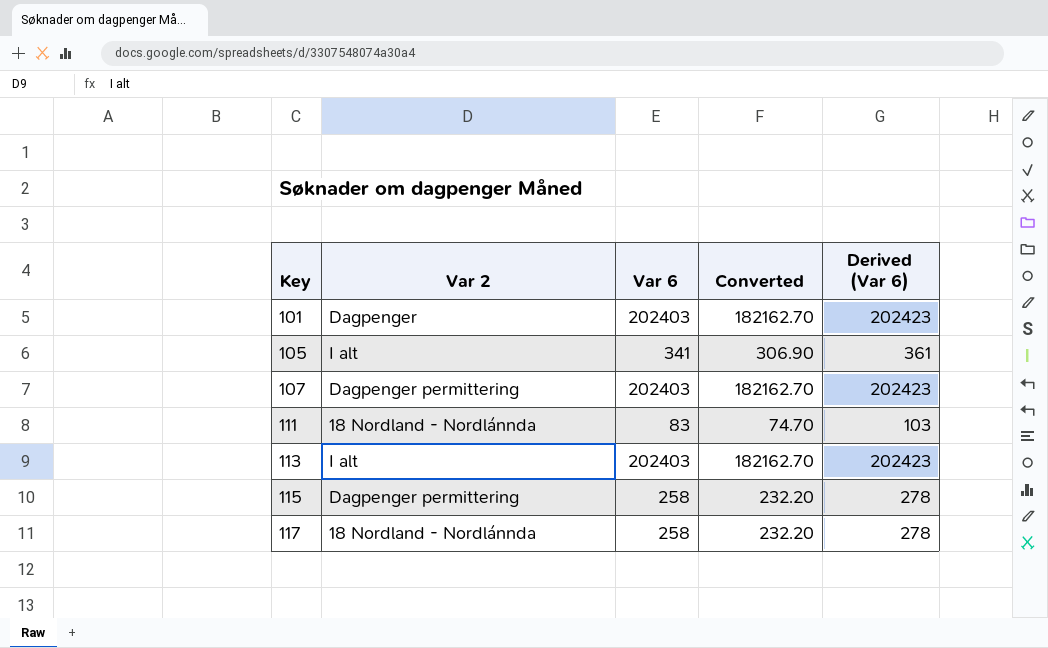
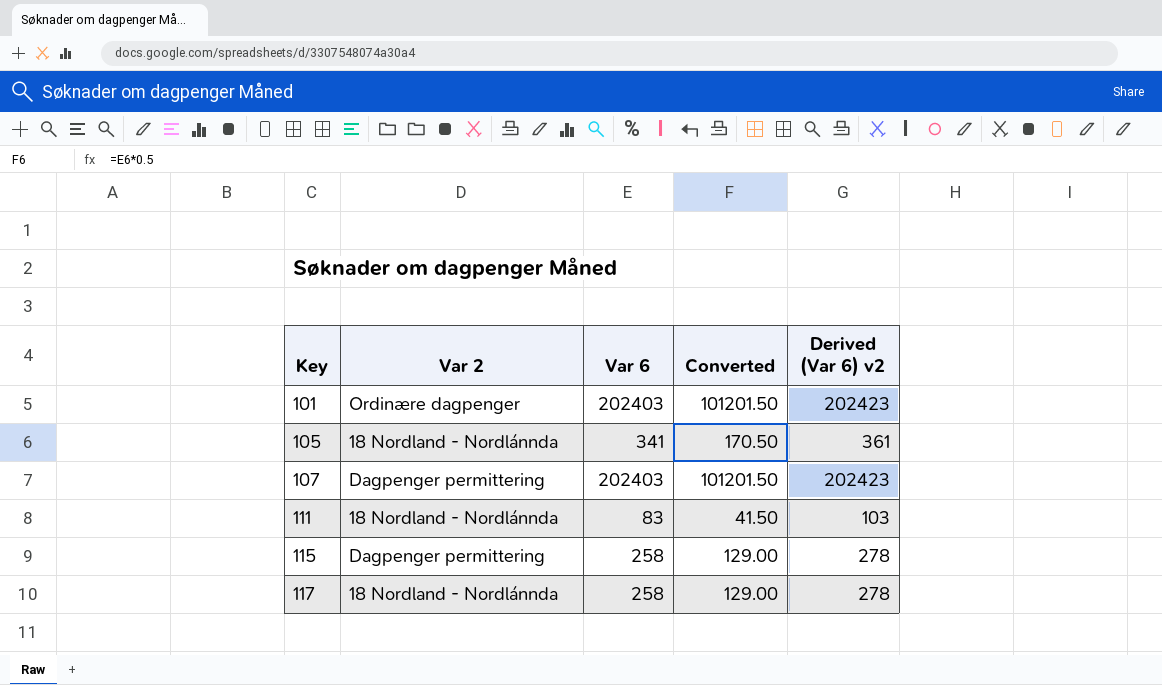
column Converted | formula: [Var 6] * 0.9 -> [Var 6] * 0.5
column name: Derived (Var 6) -> Derived (Var 6) v2
row 113: I alt | 202403 | 182162.70 | 202423 -> none
101 | Var 2: Dagpenger -> Ordinære dagpenger
105 | Var 2: I alt -> 18 Nordland - Nordlánnda

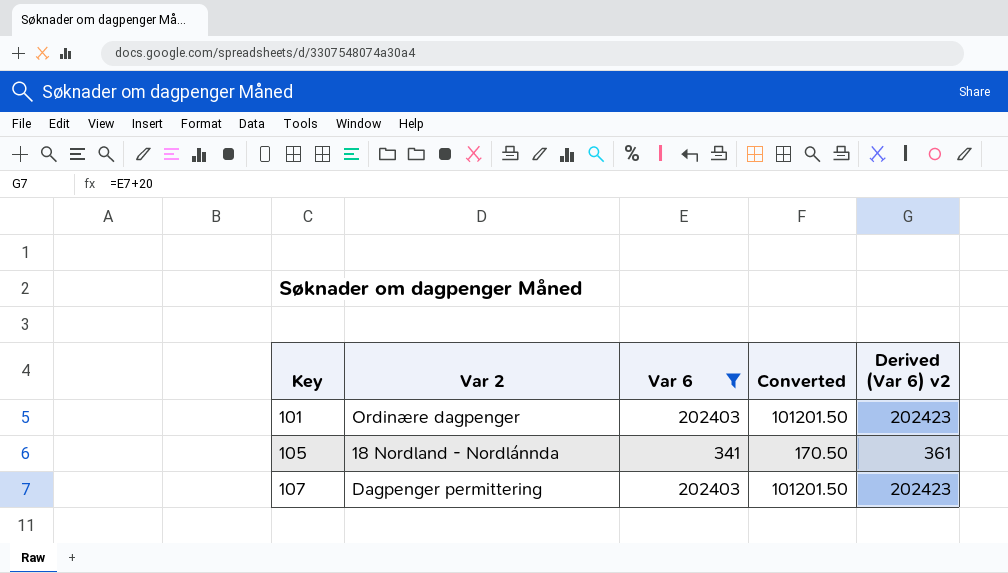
filter: none -> Var 6 >= 341

